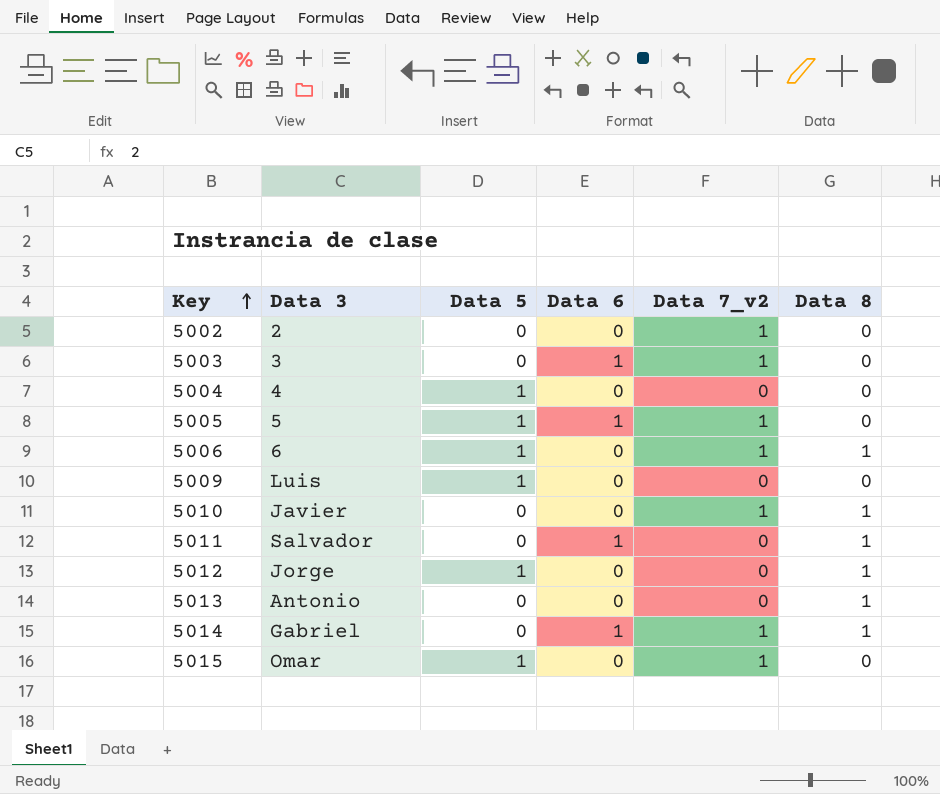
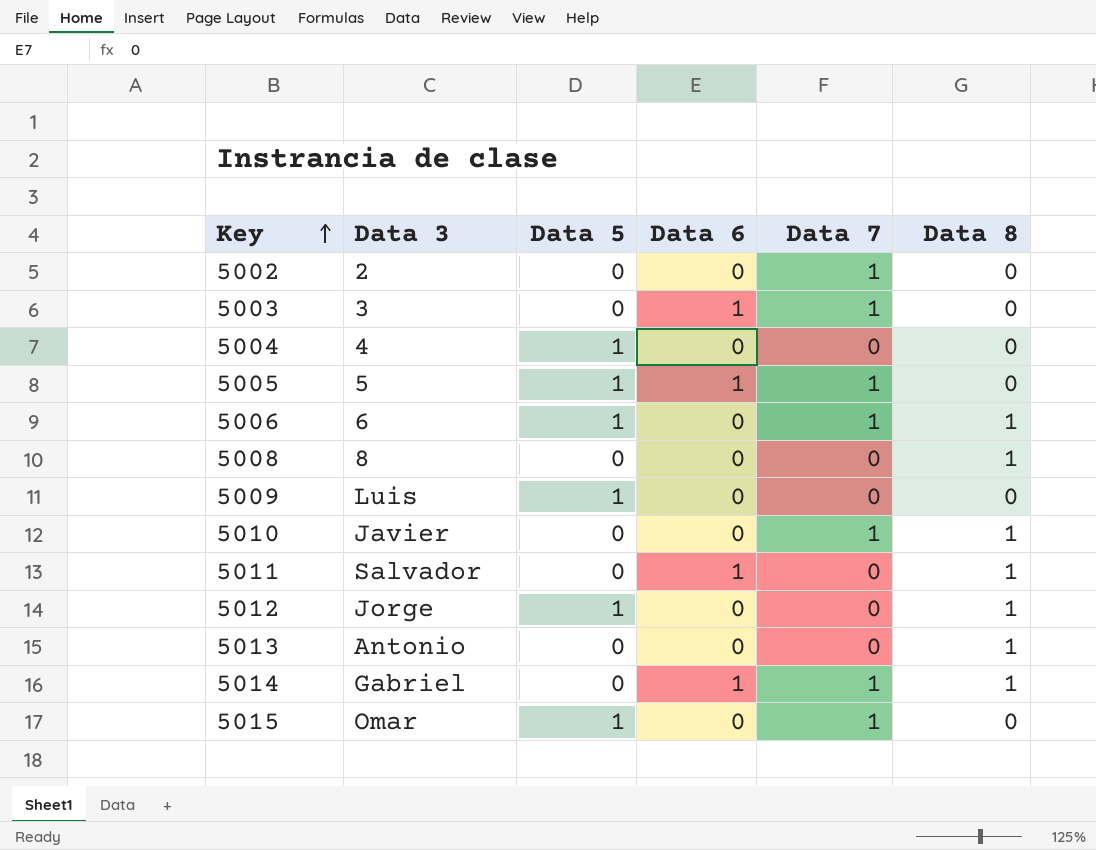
column name: Data 7_v2 -> Data 7
row 5008: none -> 8 | 0 | 0 | 0 | 1

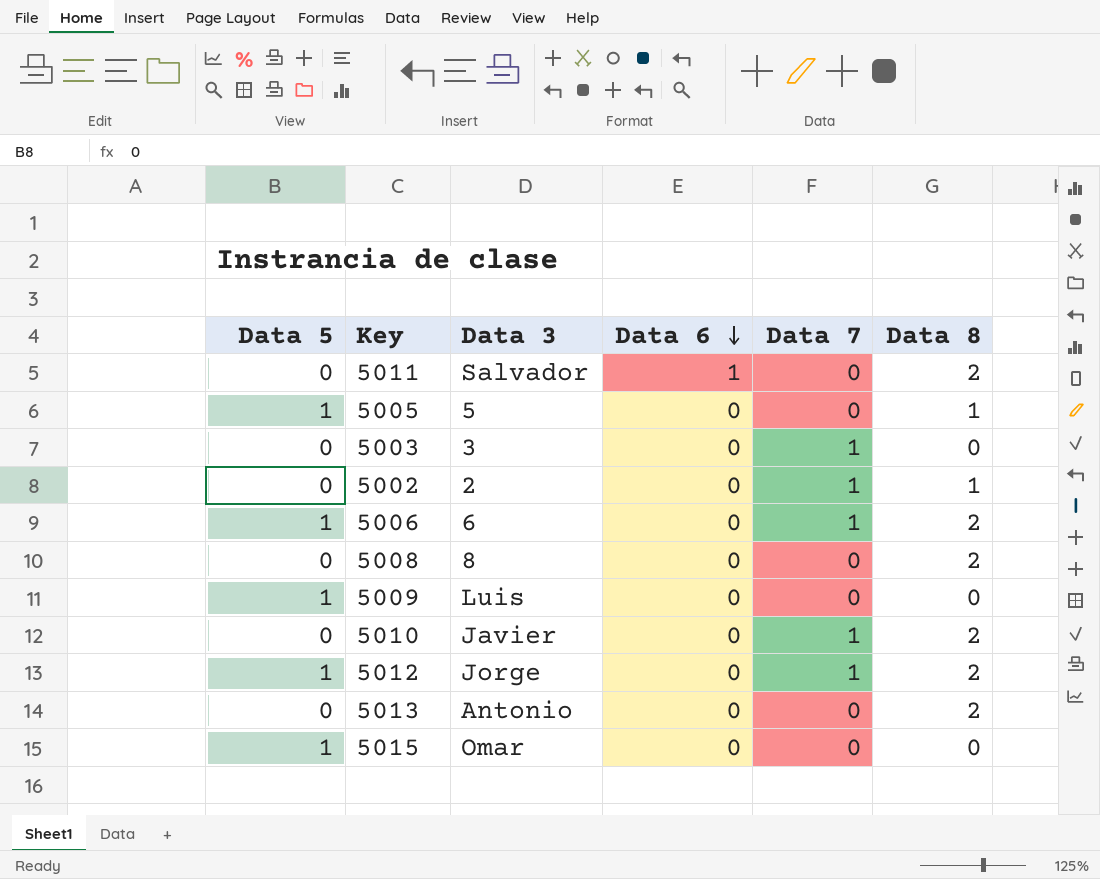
row order: Key ascending -> Data 6 descending
column Data 5 | position: 3 -> 1
row 5004: 4 | 1 | 0 | 0 | 0 -> none
row 5014: Gabriel | 0 | 1 | 1 | 1 -> none
5011 | Data 8: 1 -> 2
5005 | Data 6: 1 -> 0
5005 | Data 7: 1 -> 0
5005 | Data 8: 0 -> 1
5003 | Data 6: 1 -> 0
5002 | Data 8: 0 -> 1
5006 | Data 8: 1 -> 2
5008 | Data 8: 1 -> 2
5010 | Data 8: 1 -> 2
5012 | Data 7: 0 -> 1
5012 | Data 8: 1 -> 2
5013 | Data 8: 1 -> 2
5015 | Data 7: 1 -> 0

